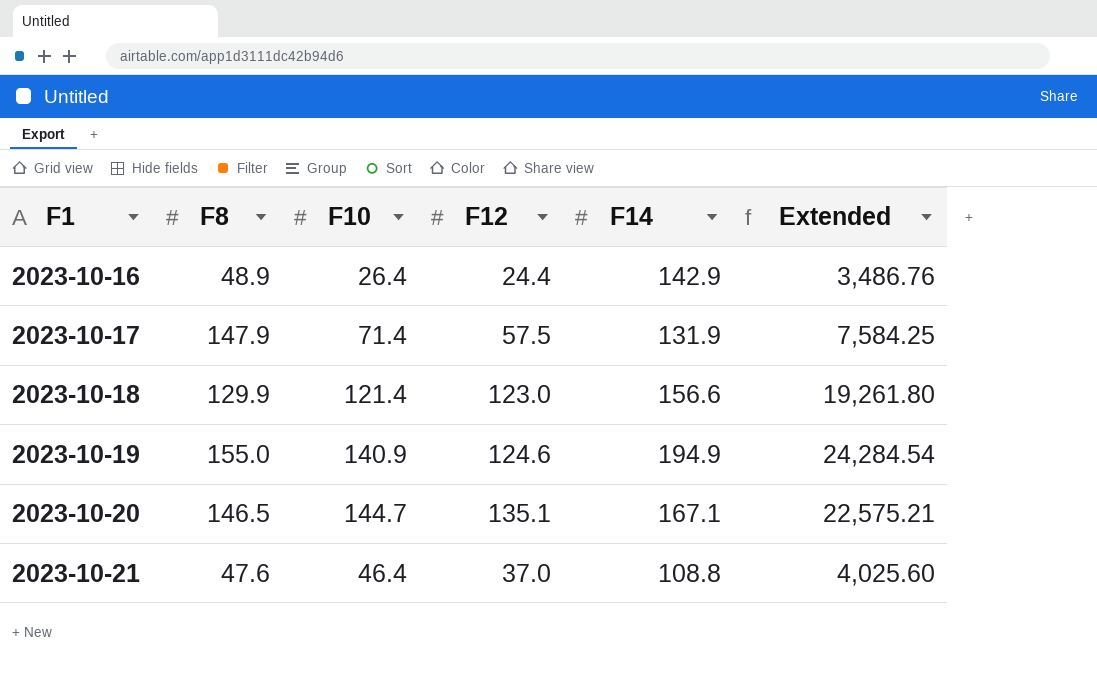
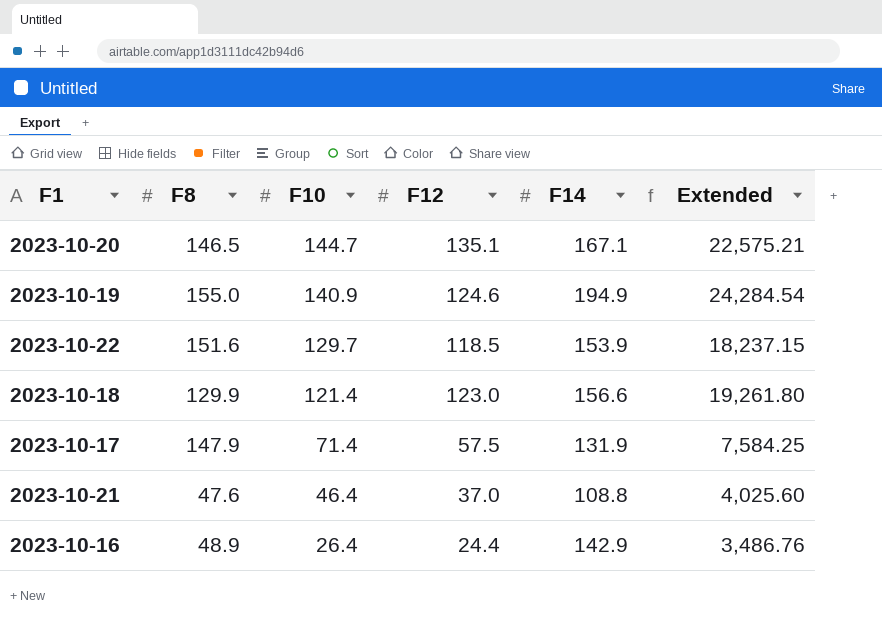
row order: F1 ascending -> F10 descending
row 2023-10-22: none -> 151.6 | 129.7 | 118.5 | 153.9 | 18,237.15

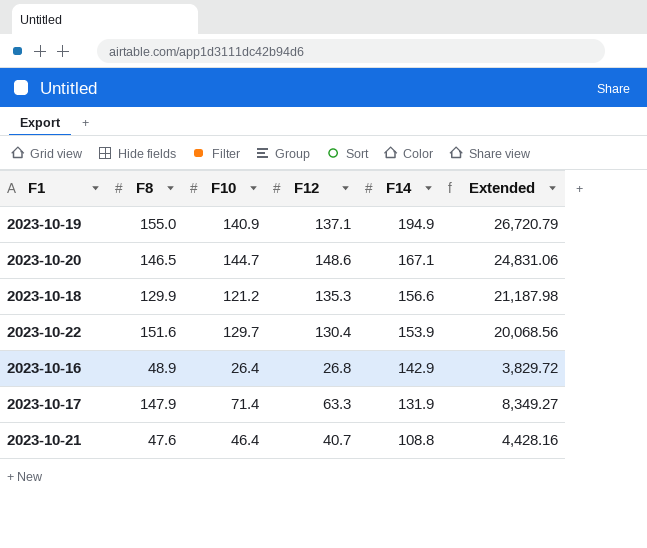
row order: F10 descending -> F14 descending
2023-10-19 | F12: 124.6 -> 137.1
2023-10-19 | Extended: 24,284.54 -> 26,720.79
2023-10-20 | F12: 135.1 -> 148.6
2023-10-20 | Extended: 22,575.21 -> 24,831.06
2023-10-18 | F10: 121.4 -> 121.2
2023-10-18 | F12: 123.0 -> 135.3
2023-10-18 | Extended: 19,261.80 -> 21,187.98
2023-10-22 | F12: 118.5 -> 130.4
2023-10-22 | Extended: 18,237.15 -> 20,068.56
2023-10-16 | F12: 24.4 -> 26.8
2023-10-16 | Extended: 3,486.76 -> 3,829.72
2023-10-17 | F12: 57.5 -> 63.3
2023-10-17 | Extended: 7,584.25 -> 8,349.27
2023-10-21 | F12: 37.0 -> 40.7
2023-10-21 | Extended: 4,025.60 -> 4,428.16

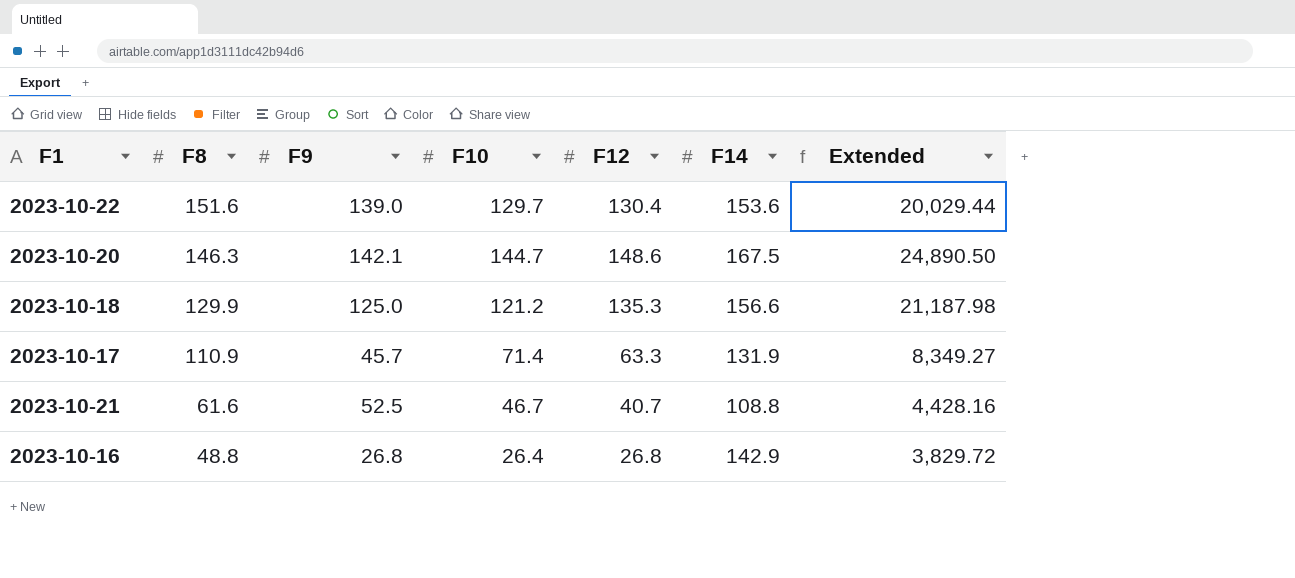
row order: F14 descending -> F8 descending
column F9 | position: none -> 3
row 2023-10-19: 155.0 | 140.9 | 137.1 | 194.9 | 26,720.79 -> none
2023-10-22 | F14: 153.9 -> 153.6
2023-10-22 | Extended: 20,068.56 -> 20,029.44
2023-10-20 | F8: 146.5 -> 146.3
2023-10-20 | F14: 167.1 -> 167.5
2023-10-20 | Extended: 24,831.06 -> 24,890.50
2023-10-17 | F8: 147.9 -> 110.9
2023-10-21 | F8: 47.6 -> 61.6
2023-10-21 | F10: 46.4 -> 46.7
2023-10-16 | F8: 48.9 -> 48.8

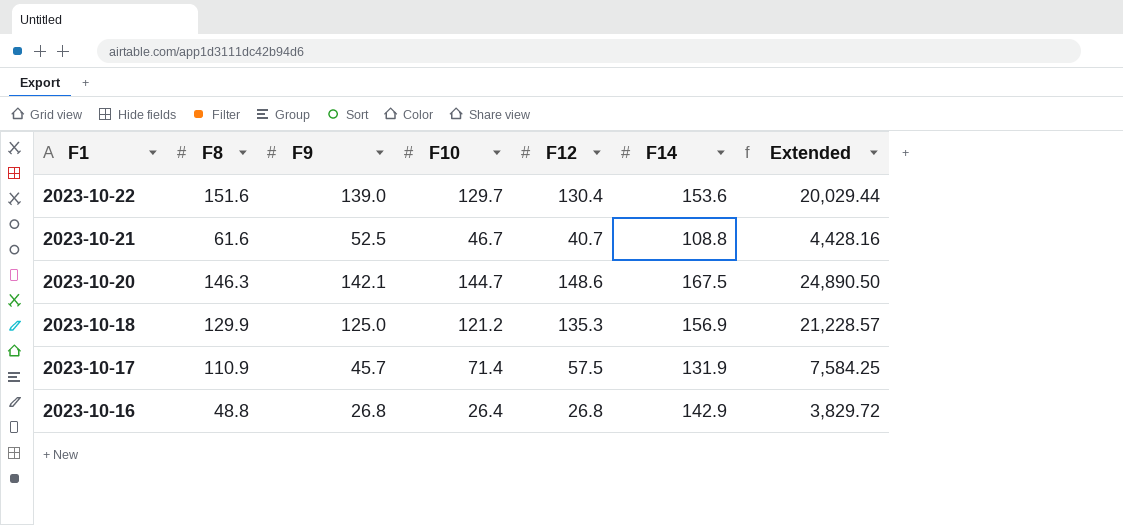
row order: F8 descending -> F1 descending
2023-10-18 | F14: 156.6 -> 156.9
2023-10-18 | Extended: 21,187.98 -> 21,228.57
2023-10-17 | F12: 63.3 -> 57.5
2023-10-17 | Extended: 8,349.27 -> 7,584.25

